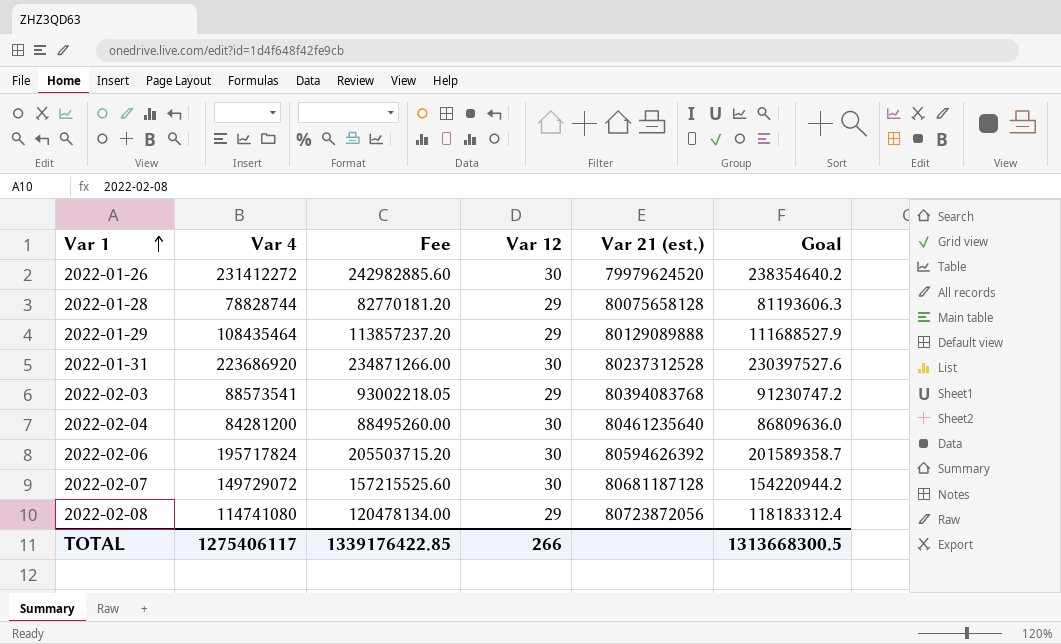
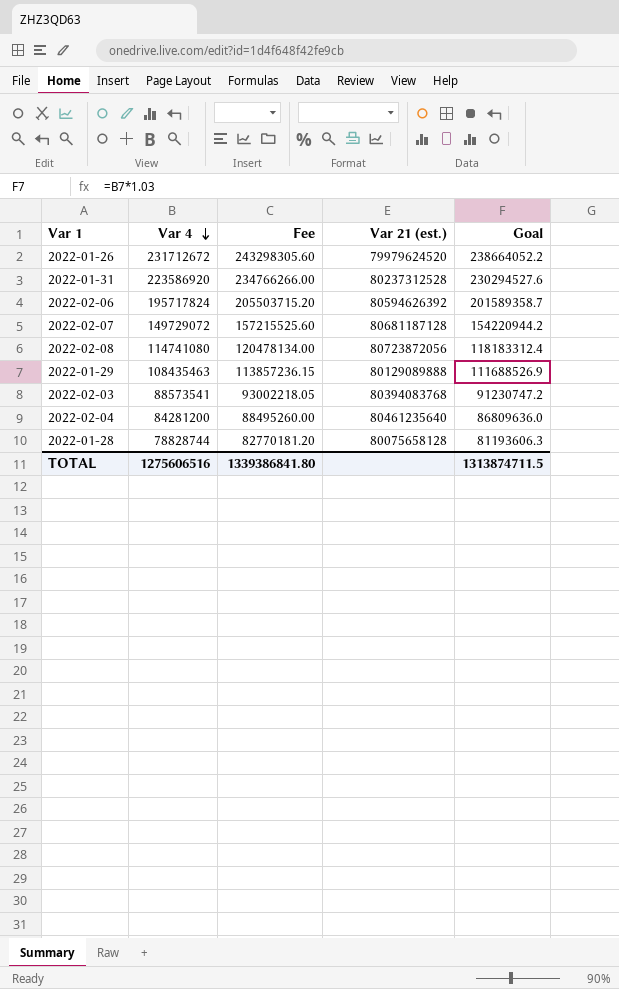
row order: Var 1 ascending -> Var 4 descending
column Var 12 | position: 4 -> none
2022-01-26 | Var 4: 231412272 -> 231712672
2022-01-26 | Fee: 242982885.60 -> 243298305.60
2022-01-26 | Goal: 238354640.2 -> 238664052.2
2022-01-31 | Var 4: 223686920 -> 223586920
2022-01-31 | Fee: 234871266.00 -> 234766266.00
2022-01-31 | Goal: 230397527.6 -> 230294527.6
2022-01-29 | Var 4: 108435464 -> 108435463
2022-01-29 | Fee: 113857237.20 -> 113857236.15
2022-01-29 | Goal: 111688527.9 -> 111688526.9
TOTAL | Var 4: 1275406117 -> 1275606516
TOTAL | Fee: 1339176422.85 -> 1339386841.80
TOTAL | Goal: 1313668300.5 -> 1313874711.5

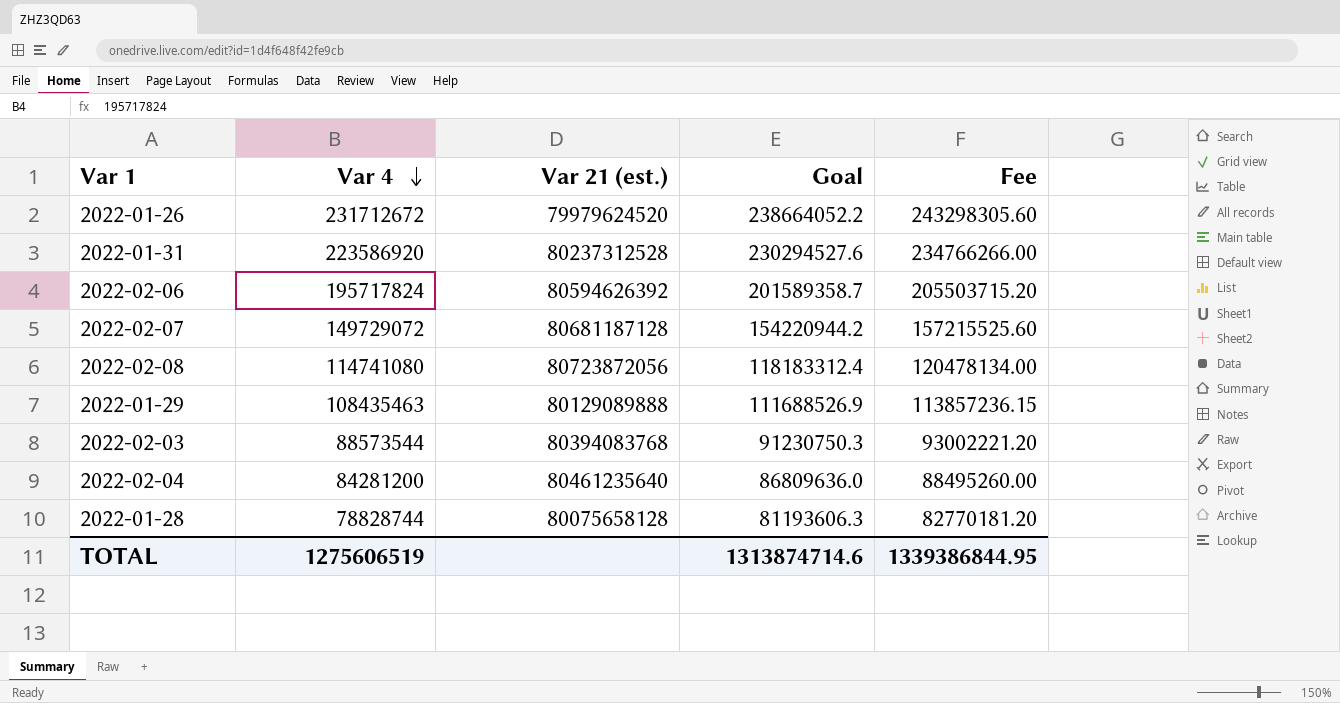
column Fee | position: 3 -> 5
2022-02-03 | Var 4: 88573541 -> 88573544
2022-02-03 | Goal: 91230747.2 -> 91230750.3
2022-02-03 | Fee: 93002218.05 -> 93002221.20
TOTAL | Var 4: 1275606516 -> 1275606519
TOTAL | Goal: 1313874711.5 -> 1313874714.6
TOTAL | Fee: 1339386841.80 -> 1339386844.95

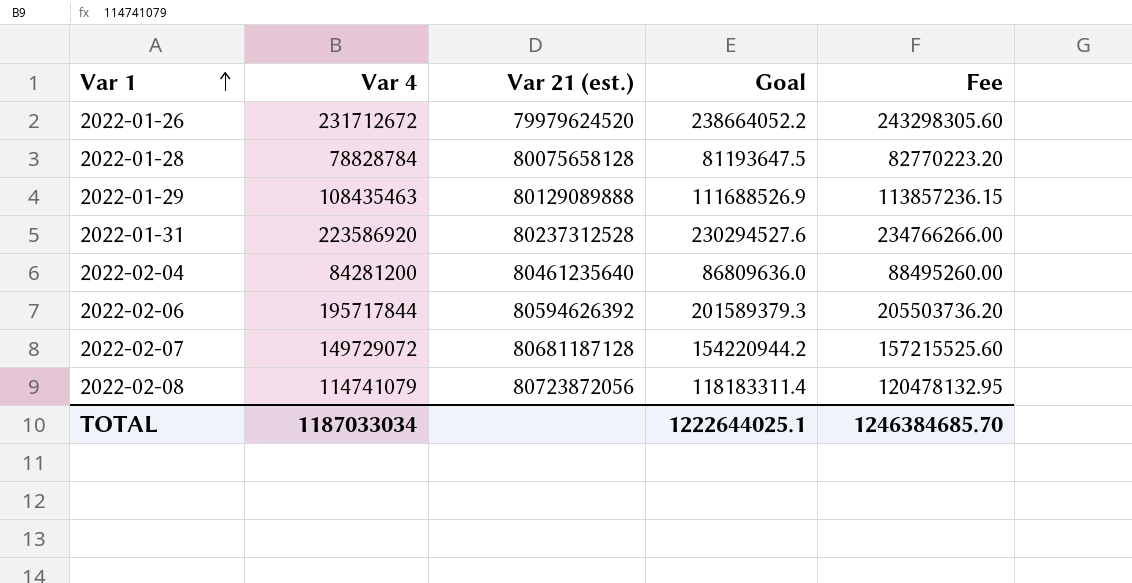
row order: Var 4 descending -> Var 1 ascending
row 2022-02-03: 88573544 | 80394083768 | 91230750.3 | 93002221.20 -> none
2022-01-28 | Var 4: 78828744 -> 78828784
2022-01-28 | Goal: 81193606.3 -> 81193647.5
2022-01-28 | Fee: 82770181.20 -> 82770223.20
2022-02-06 | Var 4: 195717824 -> 195717844
2022-02-06 | Goal: 201589358.7 -> 201589379.3
2022-02-06 | Fee: 205503715.20 -> 205503736.20
2022-02-08 | Var 4: 114741080 -> 114741079
2022-02-08 | Goal: 118183312.4 -> 118183311.4
2022-02-08 | Fee: 120478134.00 -> 120478132.95
TOTAL | Var 4: 1275606519 -> 1187033034
TOTAL | Goal: 1313874714.6 -> 1222644025.1
TOTAL | Fee: 1339386844.95 -> 1246384685.70

